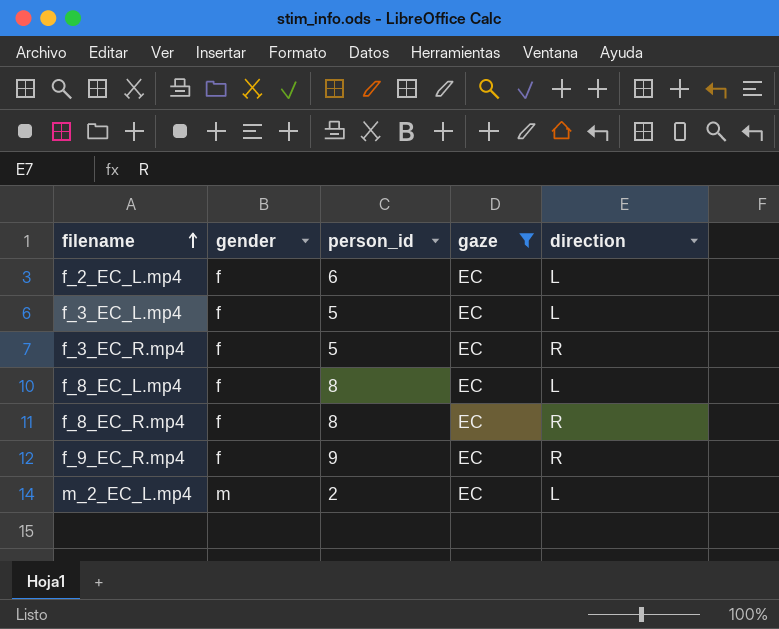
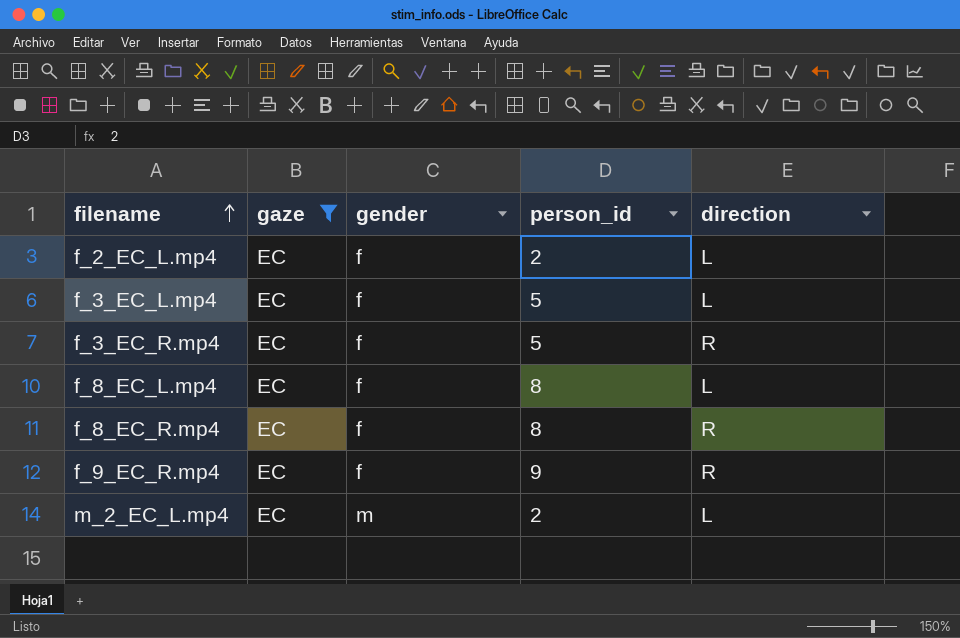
column gaze | position: 4 -> 2
f_2_EC_L.mp4 | person_id: 6 -> 2

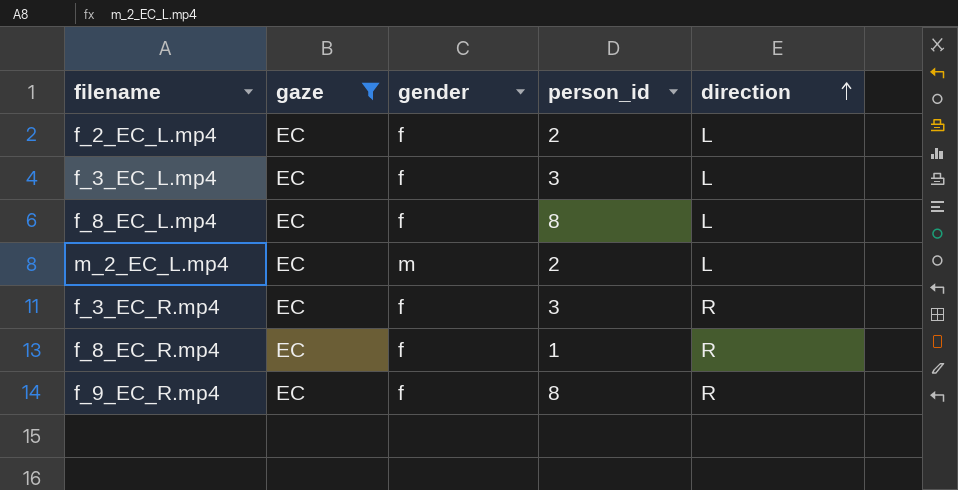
row order: filename ascending -> direction ascending
f_3_EC_L.mp4 | person_id: 5 -> 3
f_3_EC_R.mp4 | person_id: 5 -> 3
f_8_EC_R.mp4 | person_id: 8 -> 1
f_9_EC_R.mp4 | person_id: 9 -> 8

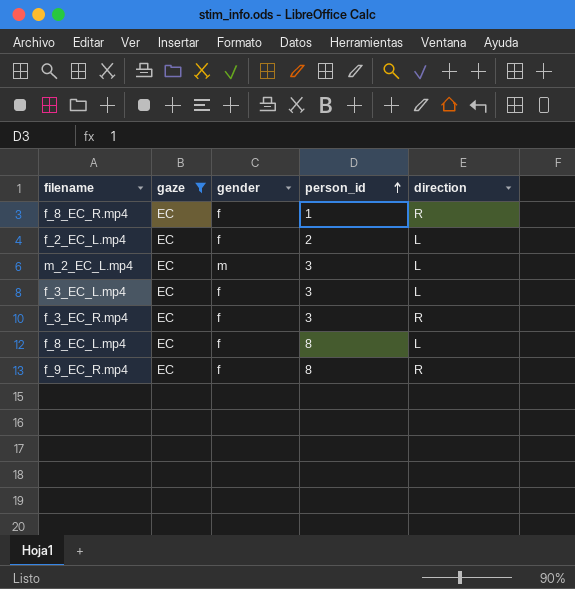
row order: direction ascending -> person_id ascending
m_2_EC_L.mp4 | person_id: 2 -> 3

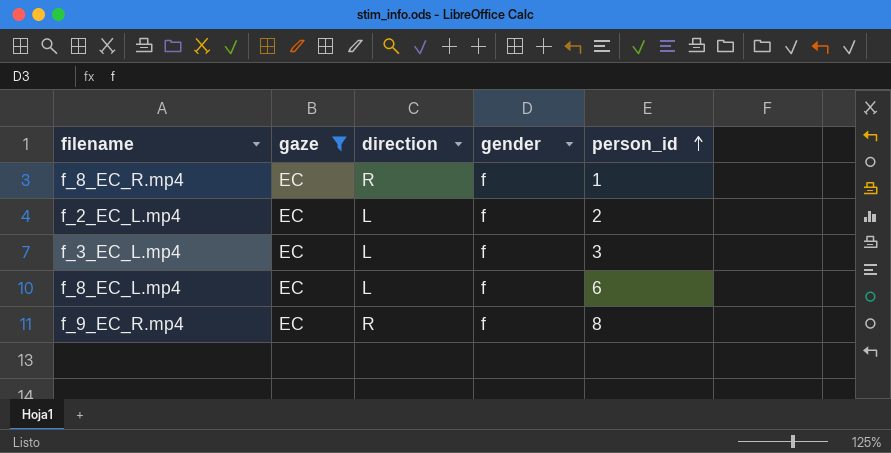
column direction | position: 5 -> 3
row m_2_EC_L.mp4: EC | m | 3 | L -> none
row f_3_EC_R.mp4: EC | f | 3 | R -> none
f_8_EC_L.mp4 | person_id: 8 -> 6

